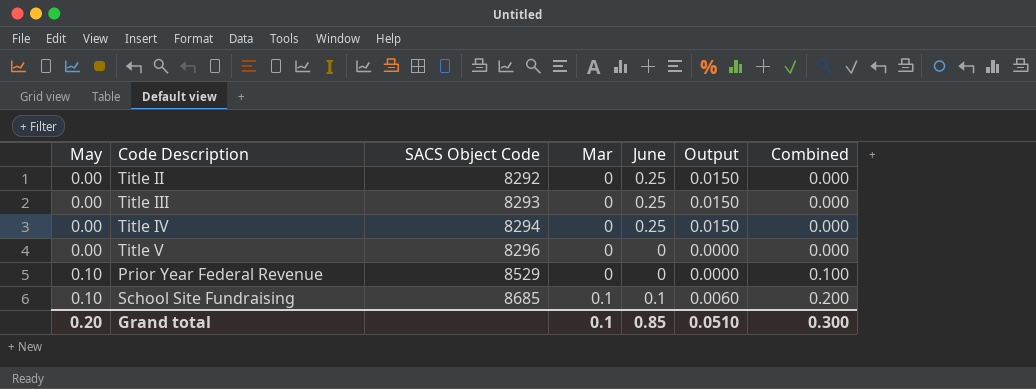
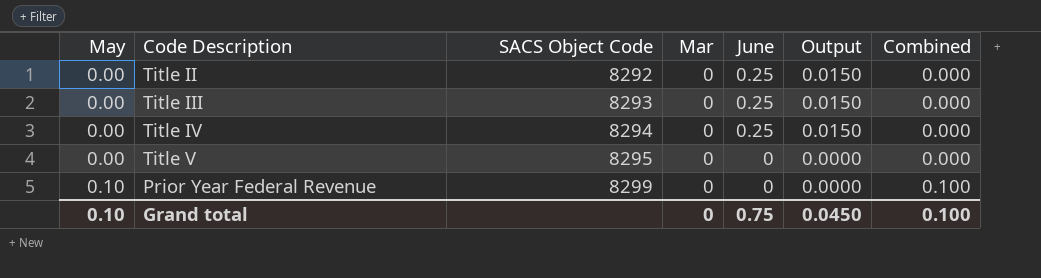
row School Site Fundraising: 0.10 | 8685 | 0.1 | 0.1 | 0.0060 | 0.200 -> none
Title V | SACS Object Code: 8296 -> 8295
Prior Year Federal Revenue | SACS Object Code: 8529 -> 8299
Grand total | May: 0.20 -> 0.10
Grand total | Mar: 0.1 -> 0
Grand total | June: 0.85 -> 0.75
Grand total | Output: 0.0510 -> 0.0450
Grand total | Combined: 0.300 -> 0.100

